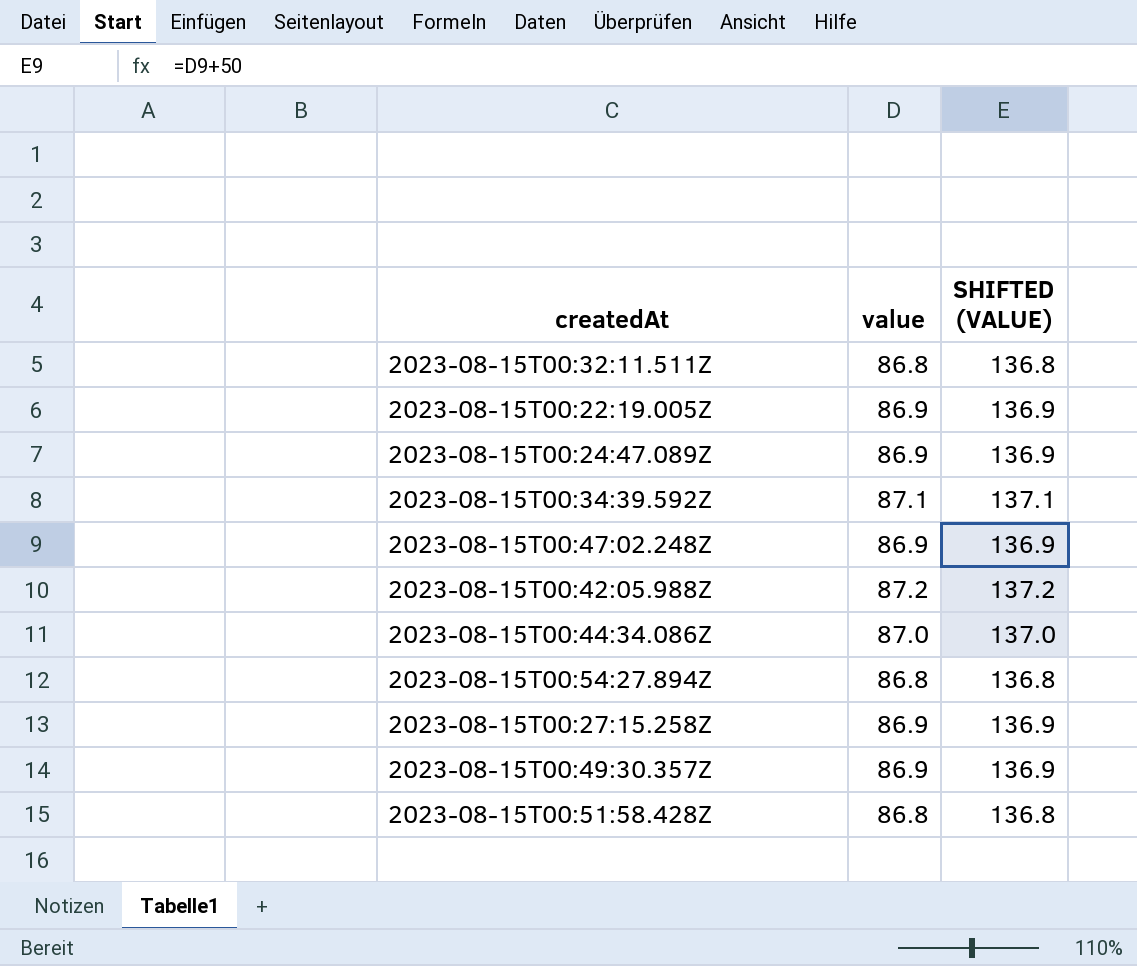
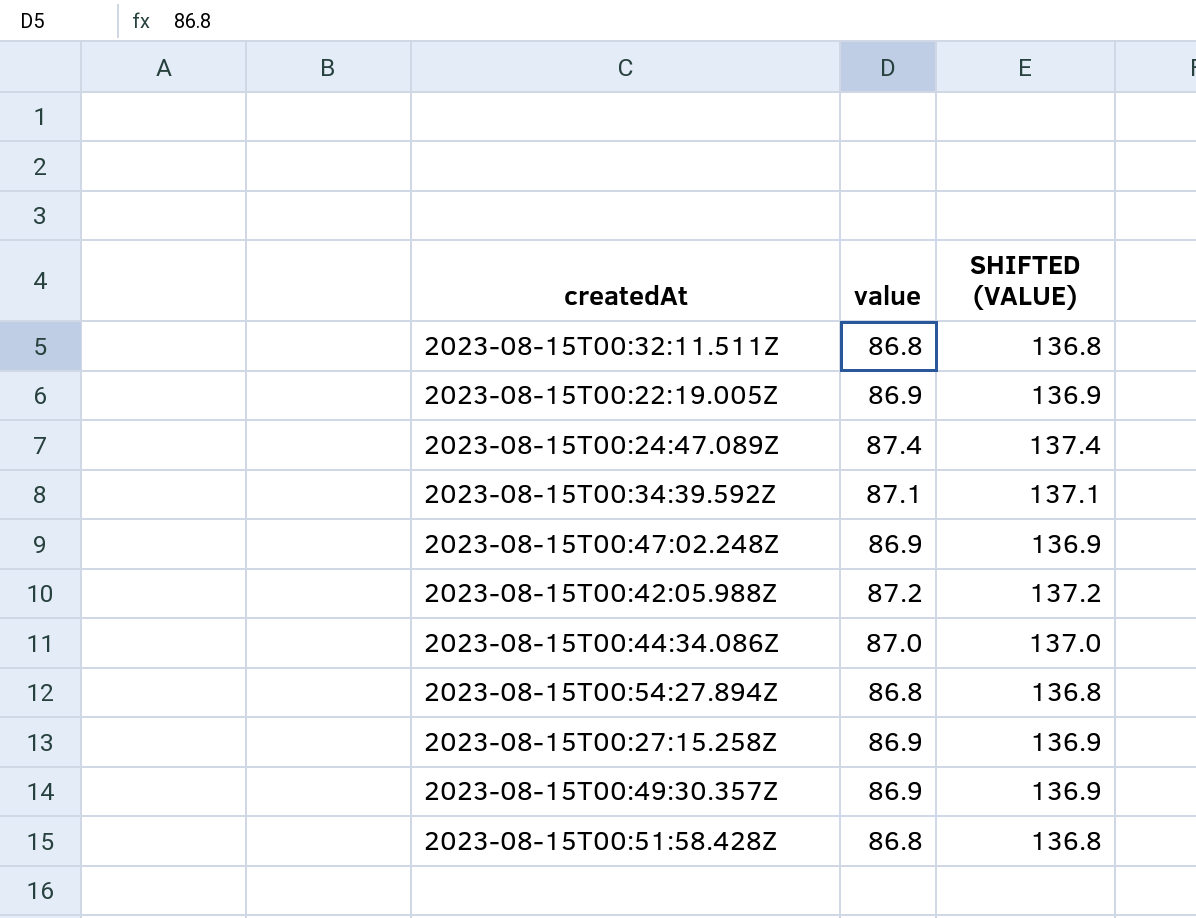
2023-08-15T00:24:47.089Z | value: 86.9 -> 87.4
2023-08-15T00:24:47.089Z | SHIFTED (VALUE): 136.9 -> 137.4

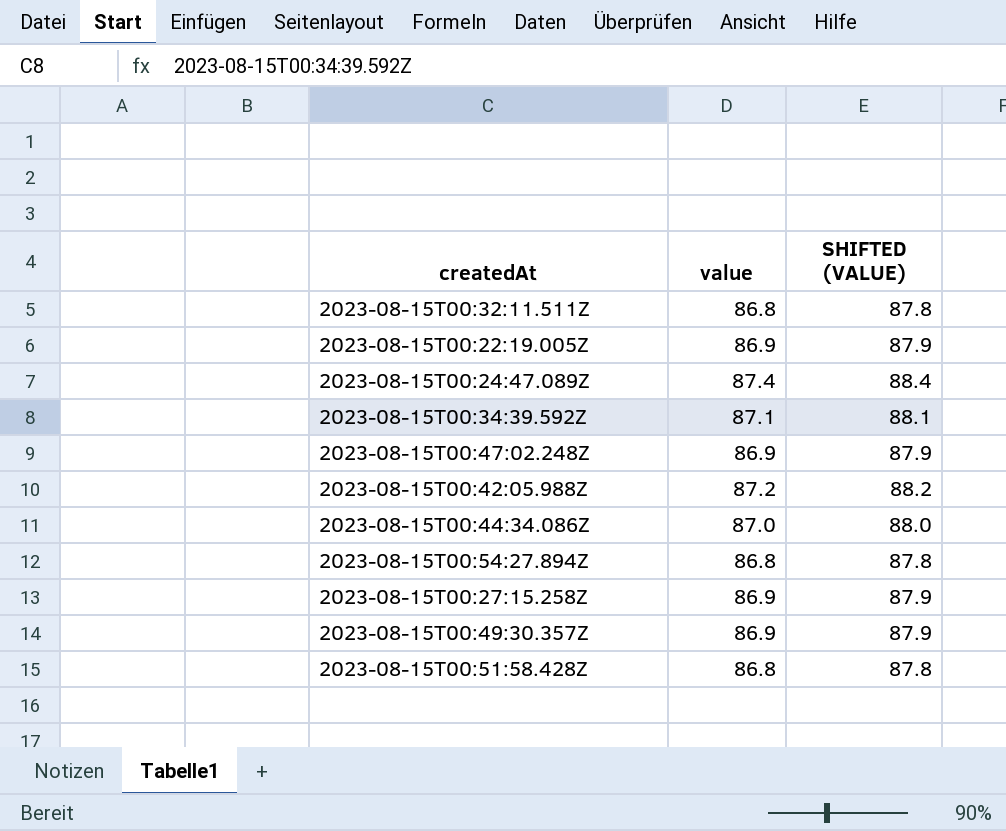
column SHIFTED (VALUE) | formula: [value] + 50 -> [value] + 1

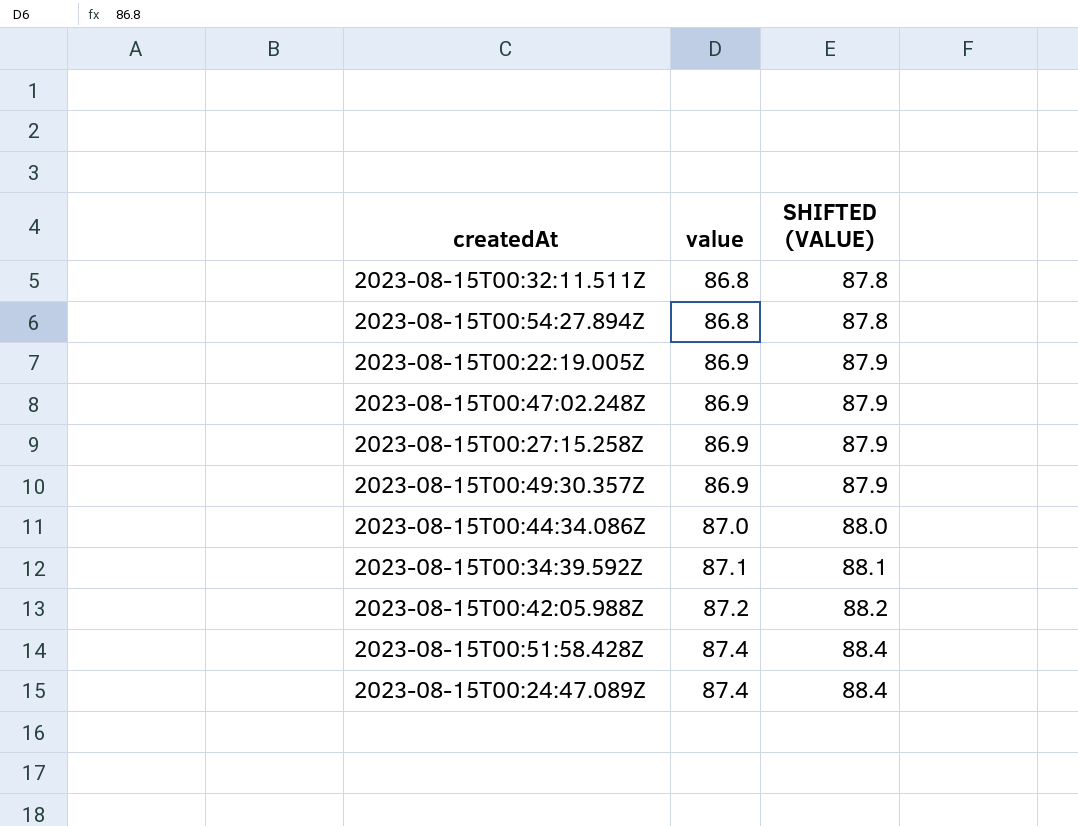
row order: none -> value ascending
2023-08-15T00:51:58.428Z | value: 86.8 -> 87.4
2023-08-15T00:51:58.428Z | SHIFTED (VALUE): 87.8 -> 88.4

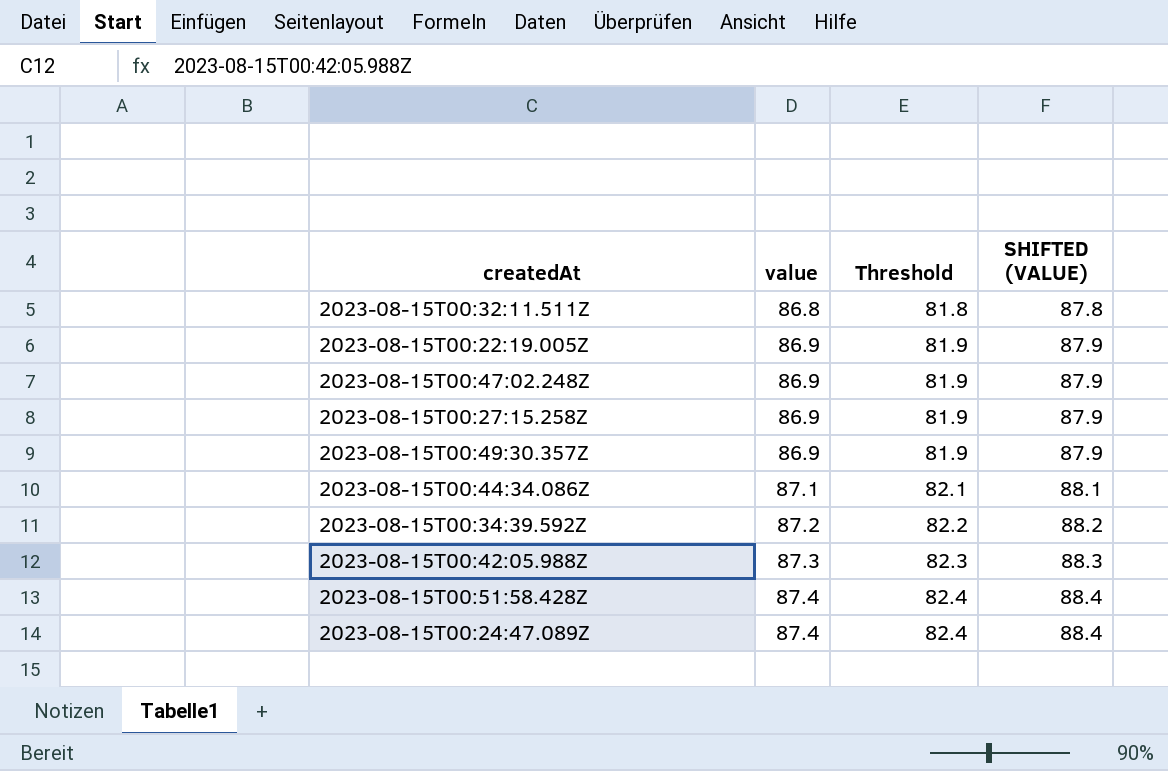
column Threshold | formula: none -> [value] - 5
row 2023-08-15T00:54:27.894Z: 86.8 | 87.8 -> none
2023-08-15T00:44:34.086Z | value: 87.0 -> 87.1
2023-08-15T00:44:34.086Z | SHIFTED (VALUE): 88.0 -> 88.1
2023-08-15T00:34:39.592Z | value: 87.1 -> 87.2
2023-08-15T00:34:39.592Z | SHIFTED (VALUE): 88.1 -> 88.2
2023-08-15T00:42:05.988Z | value: 87.2 -> 87.3
2023-08-15T00:42:05.988Z | SHIFTED (VALUE): 88.2 -> 88.3

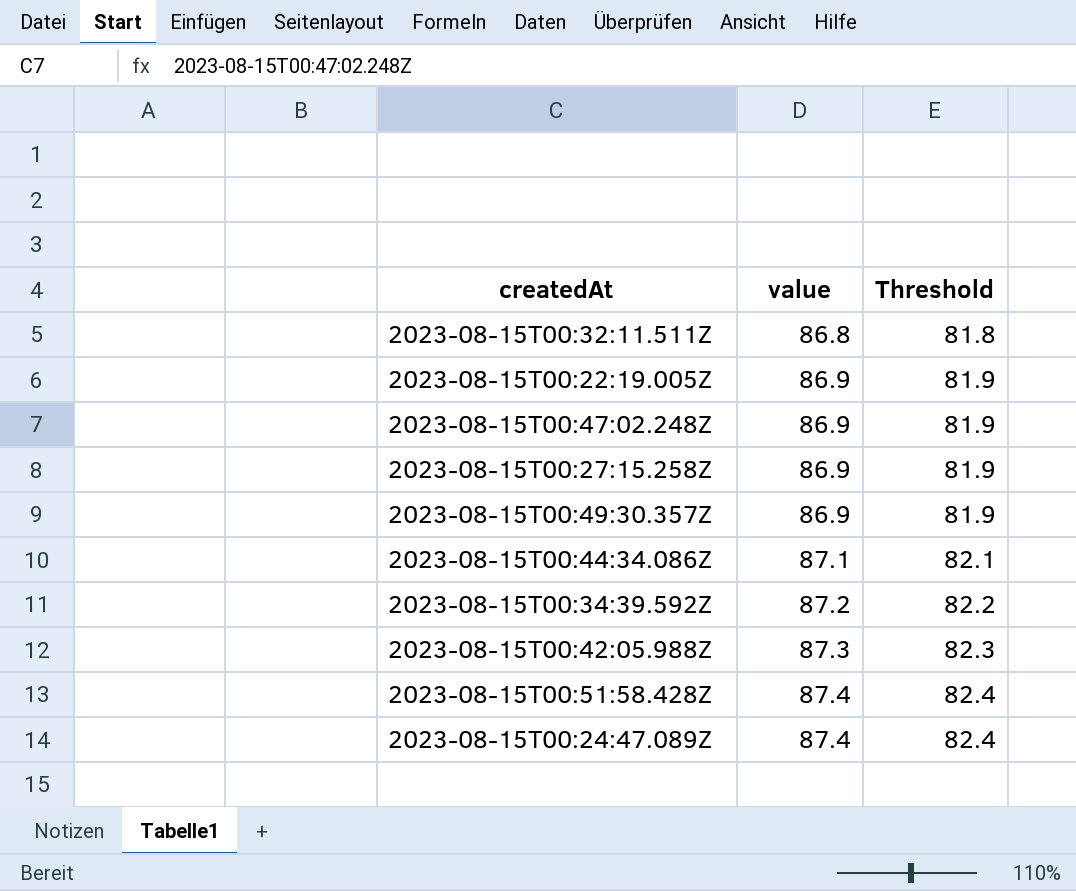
column SHIFTED (VALUE) | formula: [value] + 1 -> none

